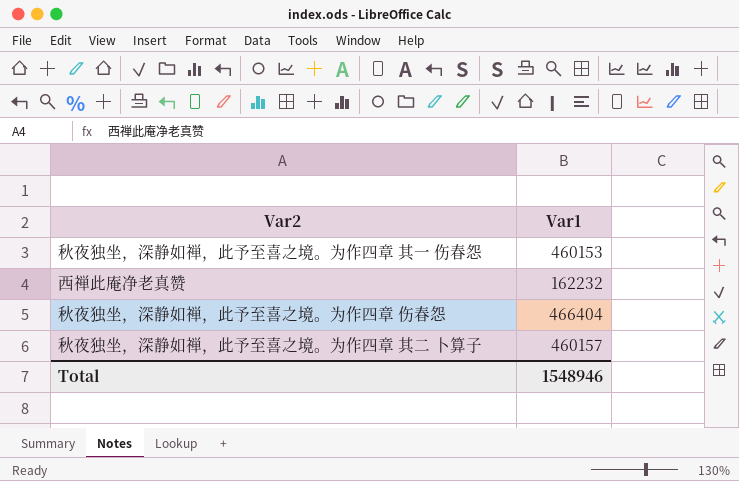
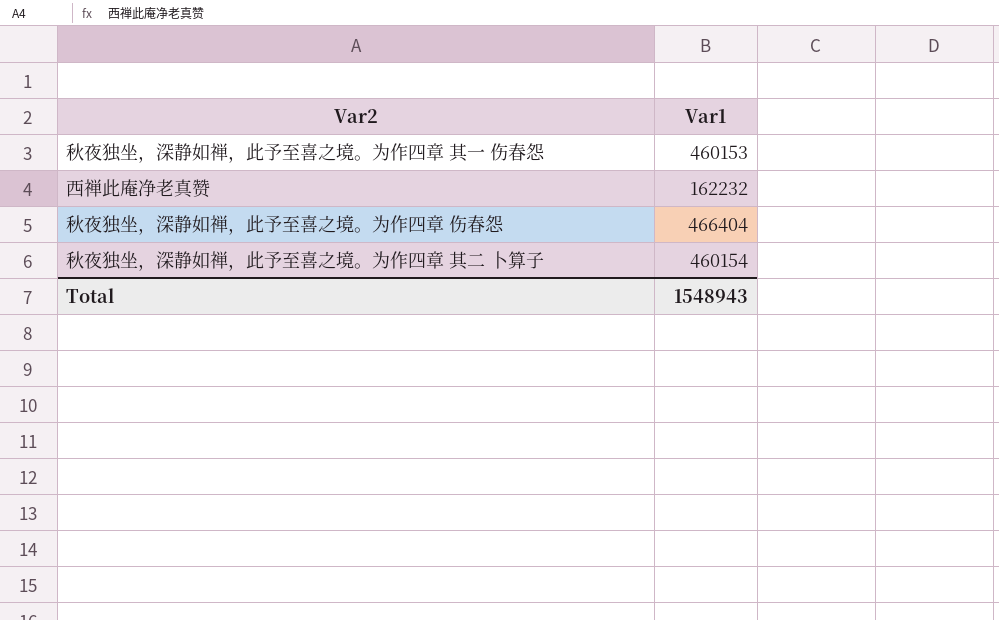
秋夜独坐，深静如禅，此予至喜之境。为作四章 其二 卜算子 | Var1: 460157 -> 460154
Total | Var1: 1548946 -> 1548943

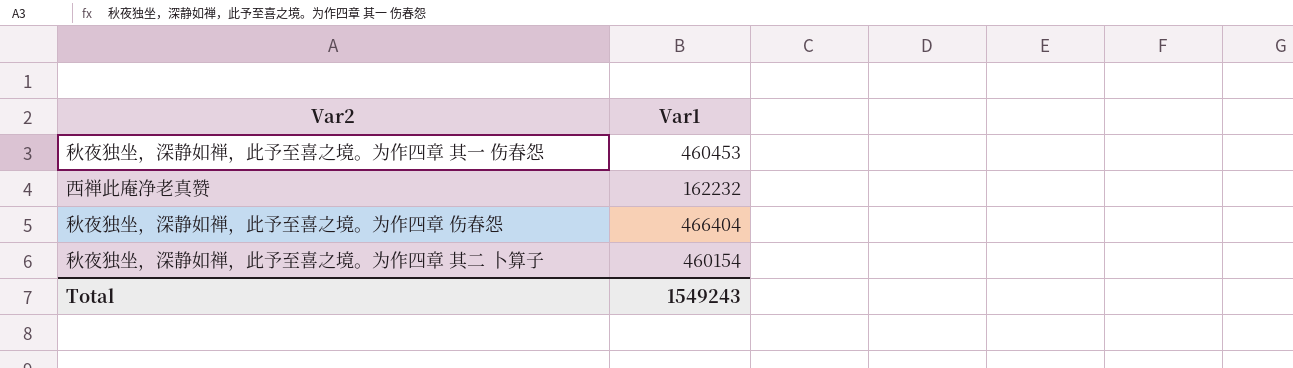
秋夜独坐，深静如禅，此予至喜之境。为作四章 其一 伤春怨 | Var1: 460153 -> 460453
Total | Var1: 1548943 -> 1549243

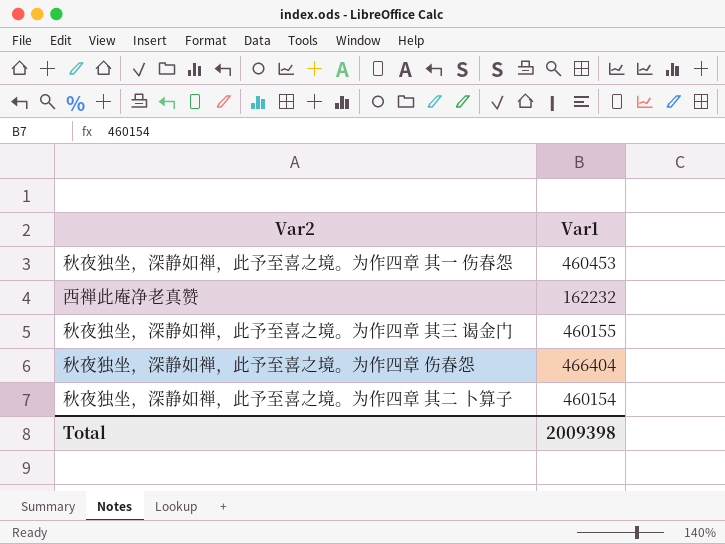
row 秋夜独坐，深静如禅，此予至喜之境。为作四章 其三 谒金门: none -> 460155
Total | Var1: 1549243 -> 2009398

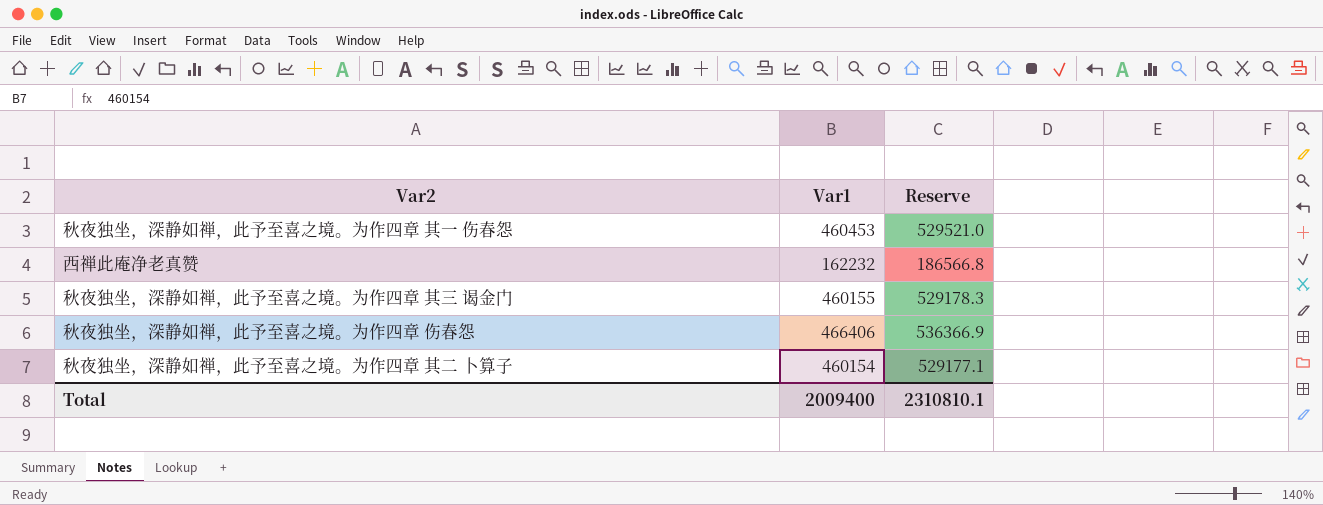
column Reserve | formula: none -> [Var1] * 1.15
秋夜独坐，深静如禅，此予至喜之境。为作四章 伤春怨 | Var1: 466404 -> 466406
Total | Var1: 2009398 -> 2009400

